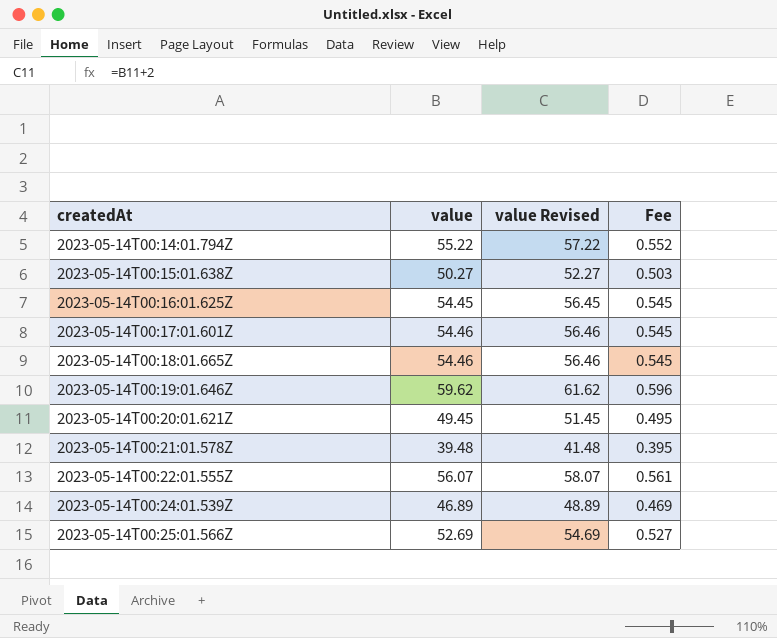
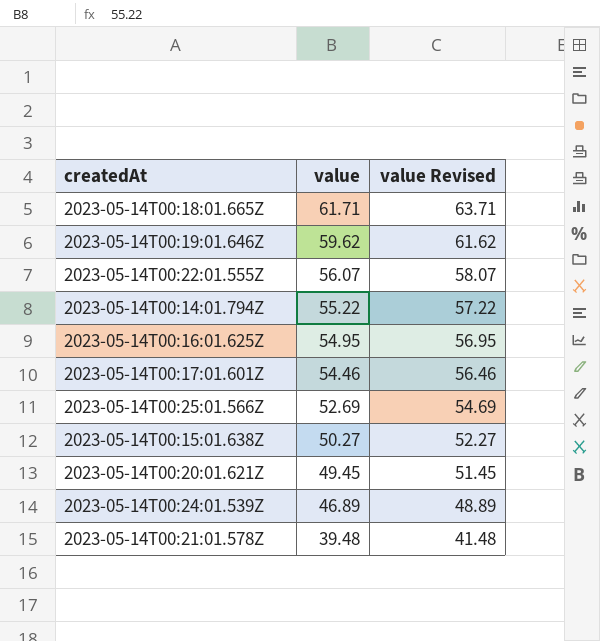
row order: createdAt ascending -> value descending
column Fee | formula: [value] * 0.01 -> none
2023-05-14T00:18:01.665Z | value: 54.46 -> 61.71
2023-05-14T00:18:01.665Z | value Revised: 56.46 -> 63.71
2023-05-14T00:16:01.625Z | value: 54.45 -> 54.95
2023-05-14T00:16:01.625Z | value Revised: 56.45 -> 56.95

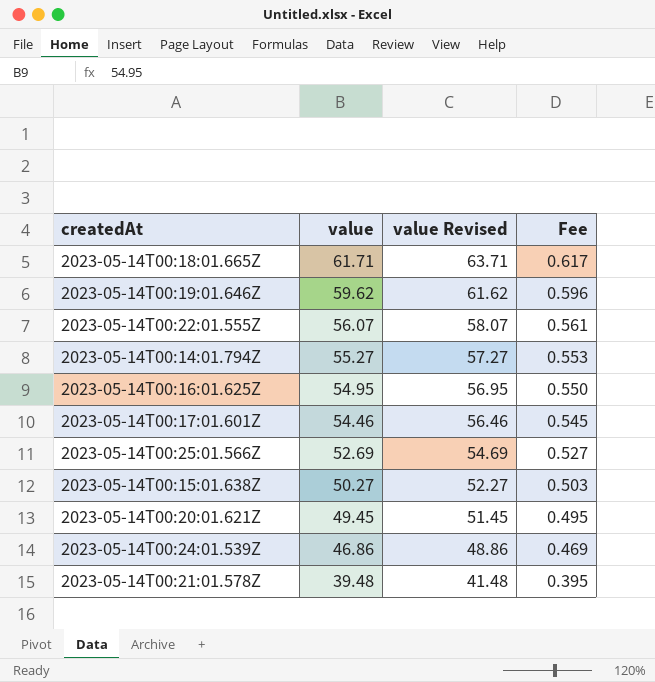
column Fee | formula: none -> [value] * 0.01
2023-05-14T00:14:01.794Z | value: 55.22 -> 55.27
2023-05-14T00:14:01.794Z | value Revised: 57.22 -> 57.27
2023-05-14T00:24:01.539Z | value: 46.89 -> 46.86
2023-05-14T00:24:01.539Z | value Revised: 48.89 -> 48.86

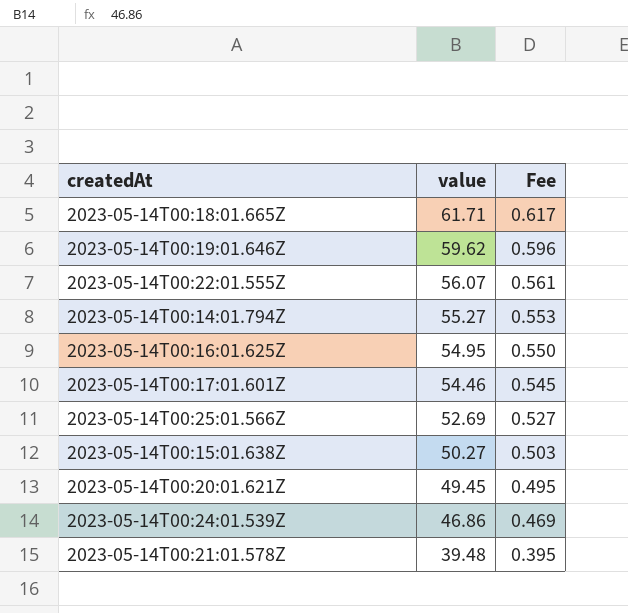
column value Revised | formula: [value] + 2 -> none

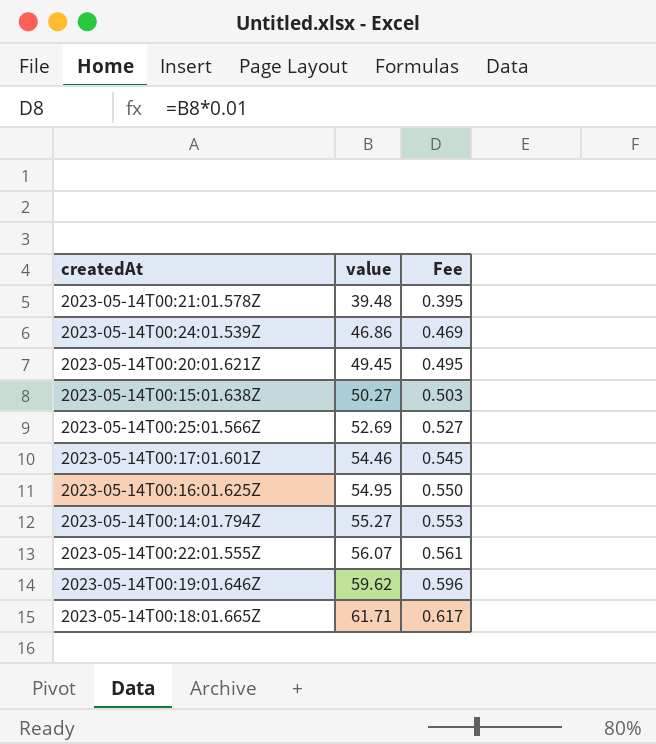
row order: value descending -> value ascending

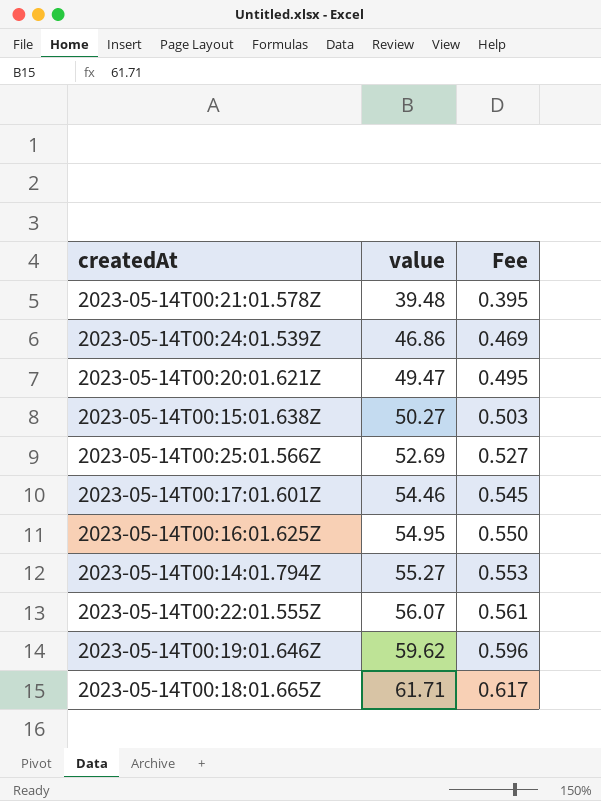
2023-05-14T00:20:01.621Z | value: 49.45 -> 49.47

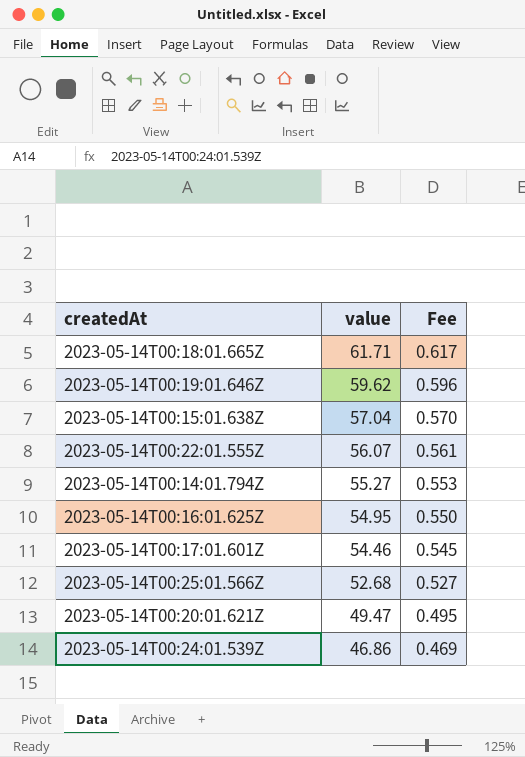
row order: value ascending -> value descending
row 2023-05-14T00:21:01.578Z: 39.48 | 0.395 -> none
2023-05-14T00:15:01.638Z | value: 50.27 -> 57.04
2023-05-14T00:15:01.638Z | Fee: 0.503 -> 0.570
2023-05-14T00:25:01.566Z | value: 52.69 -> 52.68

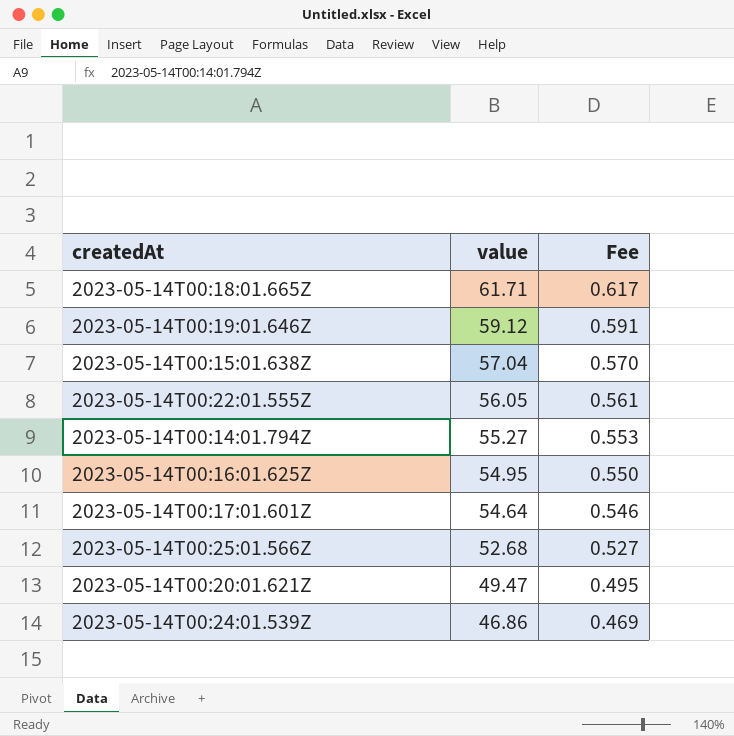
2023-05-14T00:19:01.646Z | value: 59.62 -> 59.12
2023-05-14T00:19:01.646Z | Fee: 0.596 -> 0.591
2023-05-14T00:22:01.555Z | value: 56.07 -> 56.05
2023-05-14T00:17:01.601Z | value: 54.46 -> 54.64
2023-05-14T00:17:01.601Z | Fee: 0.545 -> 0.546

